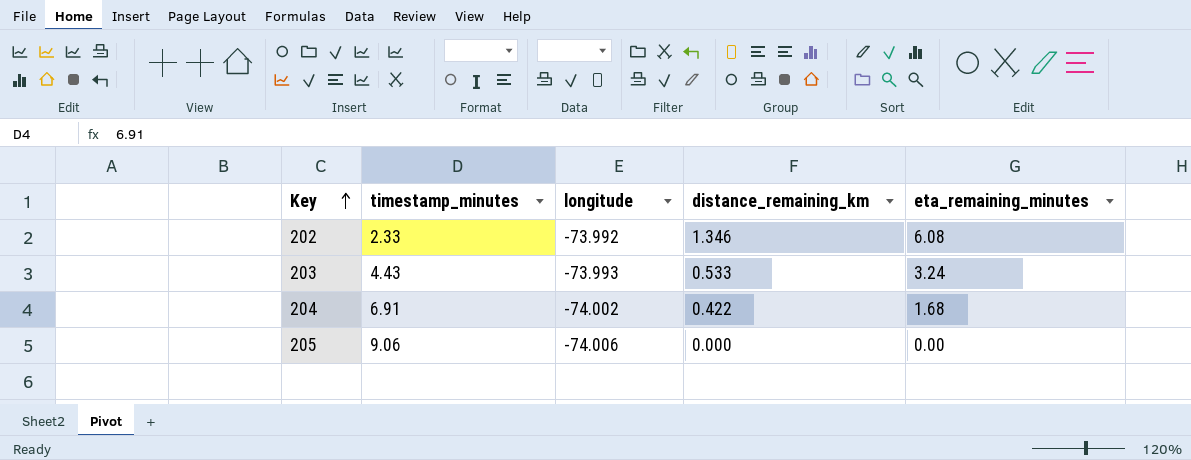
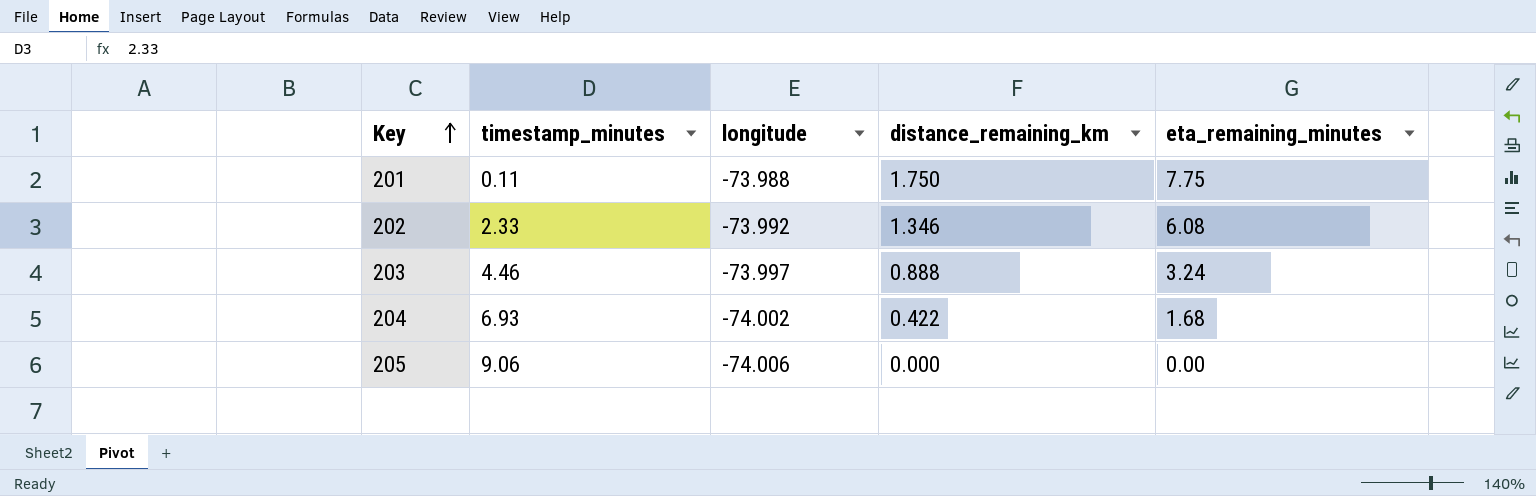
row 201: none -> 0.11 | -73.988 | 1.750 | 7.75
203 | timestamp_minutes: 4.43 -> 4.46
203 | longitude: -73.993 -> -73.997
203 | distance_remaining_km: 0.533 -> 0.888
204 | timestamp_minutes: 6.91 -> 6.93

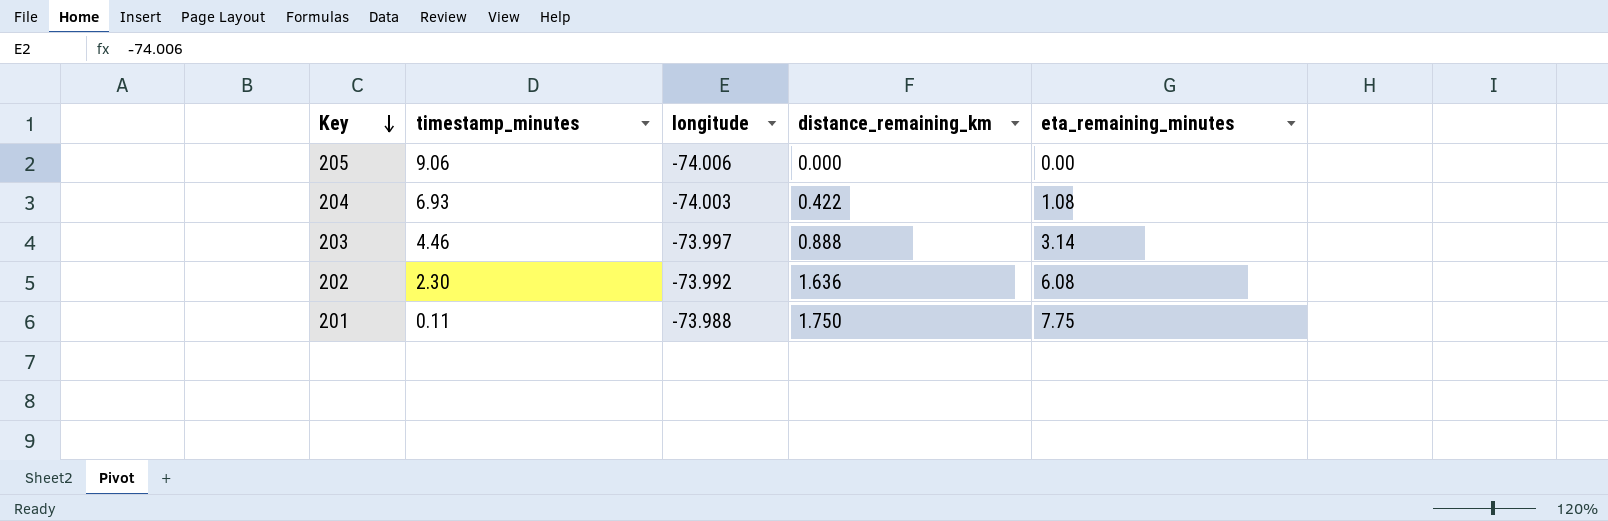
row order: Key ascending -> Key descending
204 | longitude: -74.002 -> -74.003
204 | eta_remaining_minutes: 1.68 -> 1.08
203 | eta_remaining_minutes: 3.24 -> 3.14
202 | timestamp_minutes: 2.33 -> 2.30
202 | distance_remaining_km: 1.346 -> 1.636

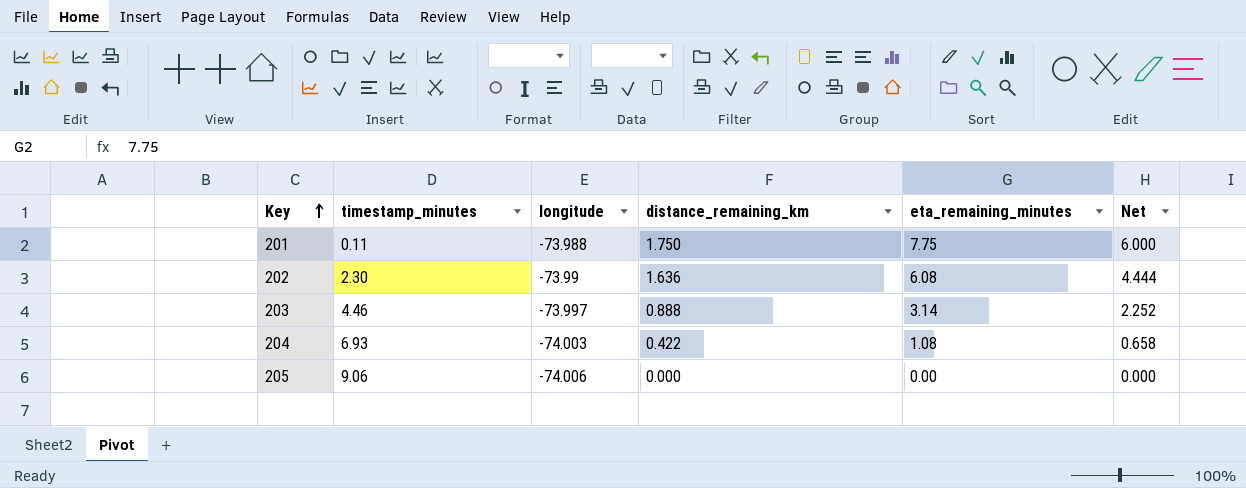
row order: Key descending -> Key ascending
column Net | formula: none -> [eta_remaining_minutes] - [distance_remaining_km]
202 | longitude: -73.992 -> -73.99

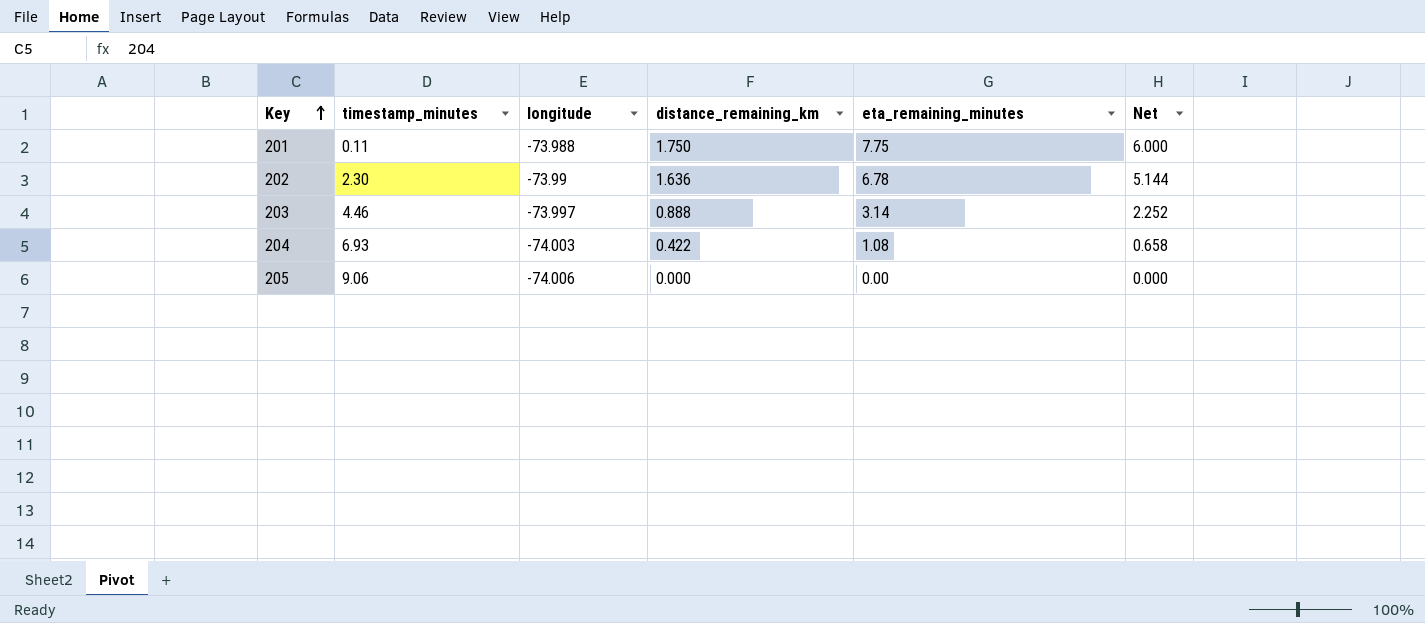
202 | eta_remaining_minutes: 6.08 -> 6.78
202 | Net: 4.444 -> 5.144

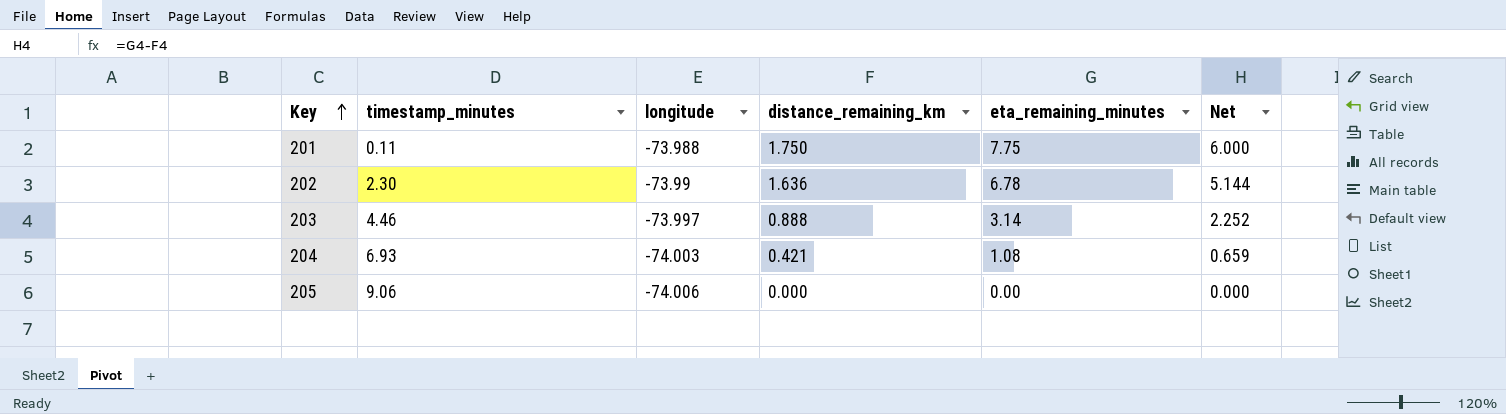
204 | distance_remaining_km: 0.422 -> 0.421
204 | Net: 0.658 -> 0.659

